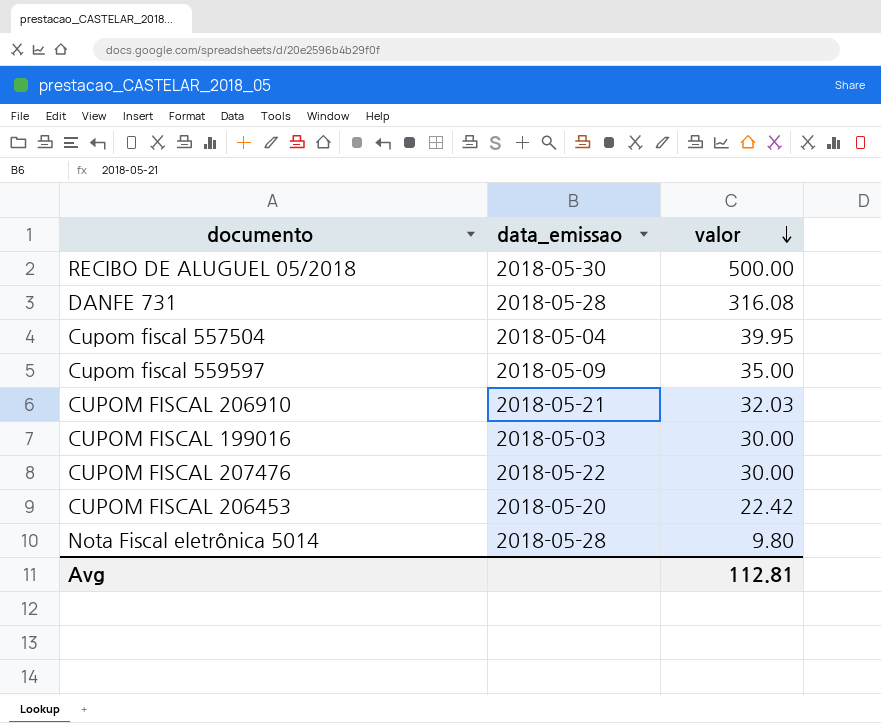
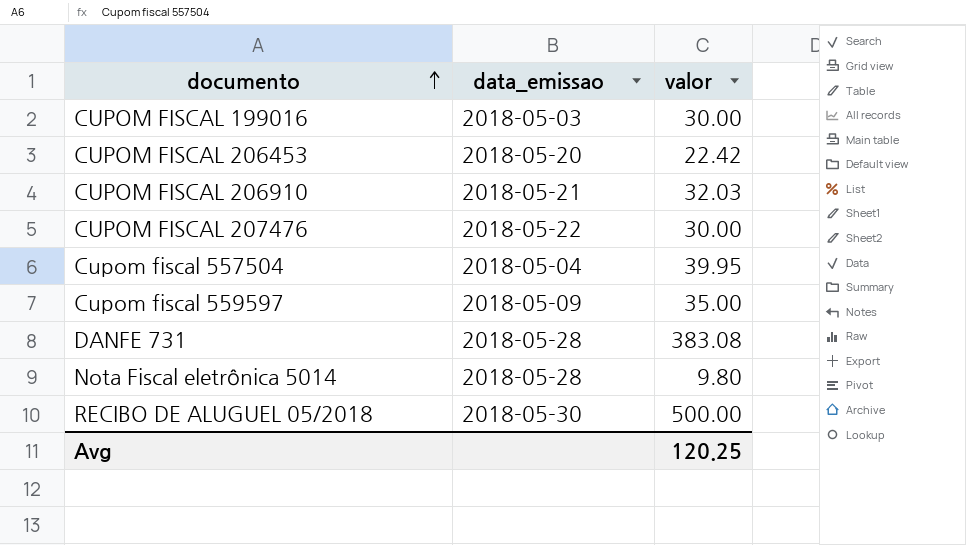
row order: valor descending -> documento ascending
DANFE 731 | valor: 316.08 -> 383.08
Avg | valor: 112.81 -> 120.25

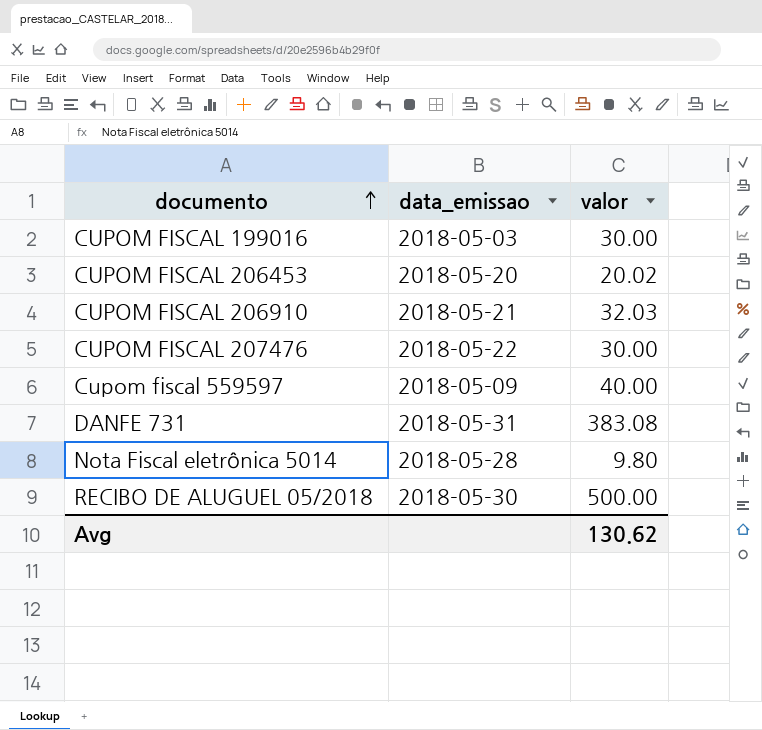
row Cupom fiscal 557504: 2018-05-04 | 39.95 -> none
CUPOM FISCAL 206453 | valor: 22.42 -> 20.02
Cupom fiscal 559597 | valor: 35.00 -> 40.00
DANFE 731 | data_emissao: 2018-05-28 -> 2018-05-31
Avg | valor: 120.25 -> 130.62

